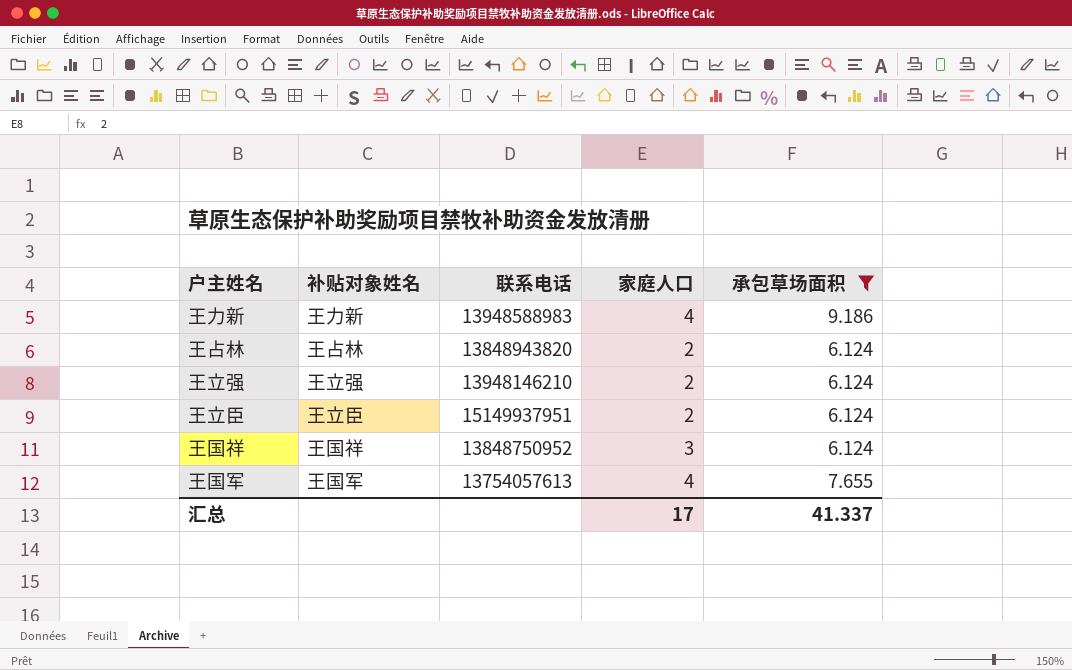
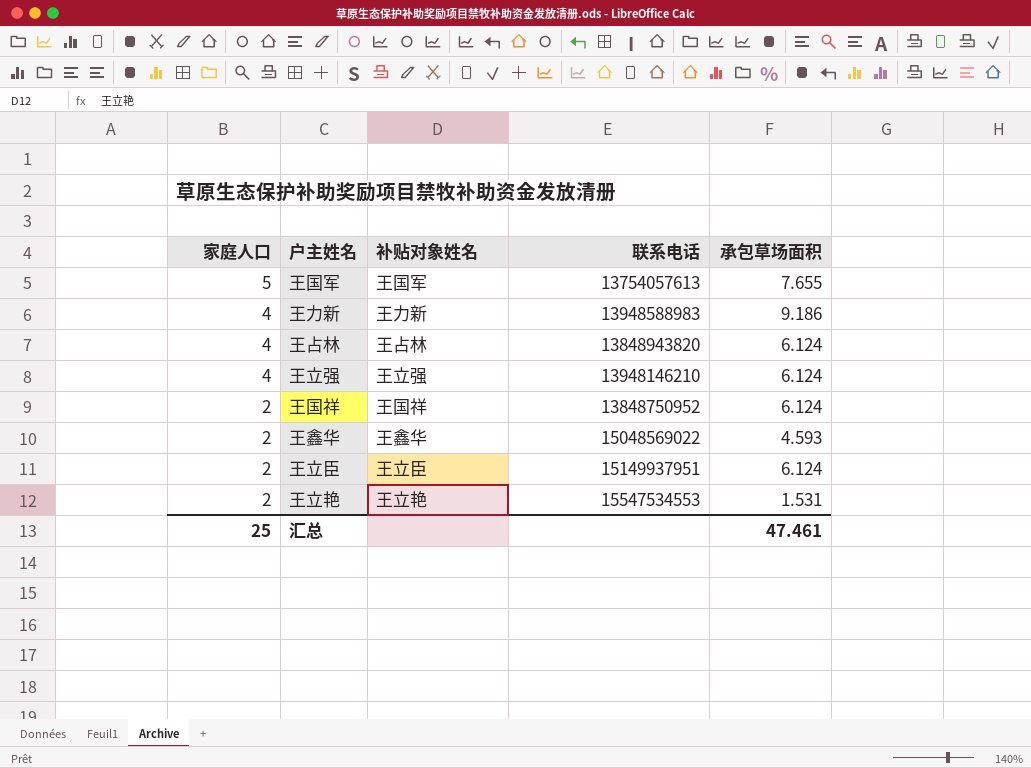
filter: 承包草场面积 >= 6.124 -> none
row order: none -> 家庭人口 descending
column 家庭人口 | position: 4 -> 1
王国军 | 家庭人口: 4 -> 5
王占林 | 家庭人口: 2 -> 4
王立强 | 家庭人口: 2 -> 4
王国祥 | 家庭人口: 3 -> 2
汇总 | 家庭人口: 17 -> 25
汇总 | 承包草场面积: 41.337 -> 47.461

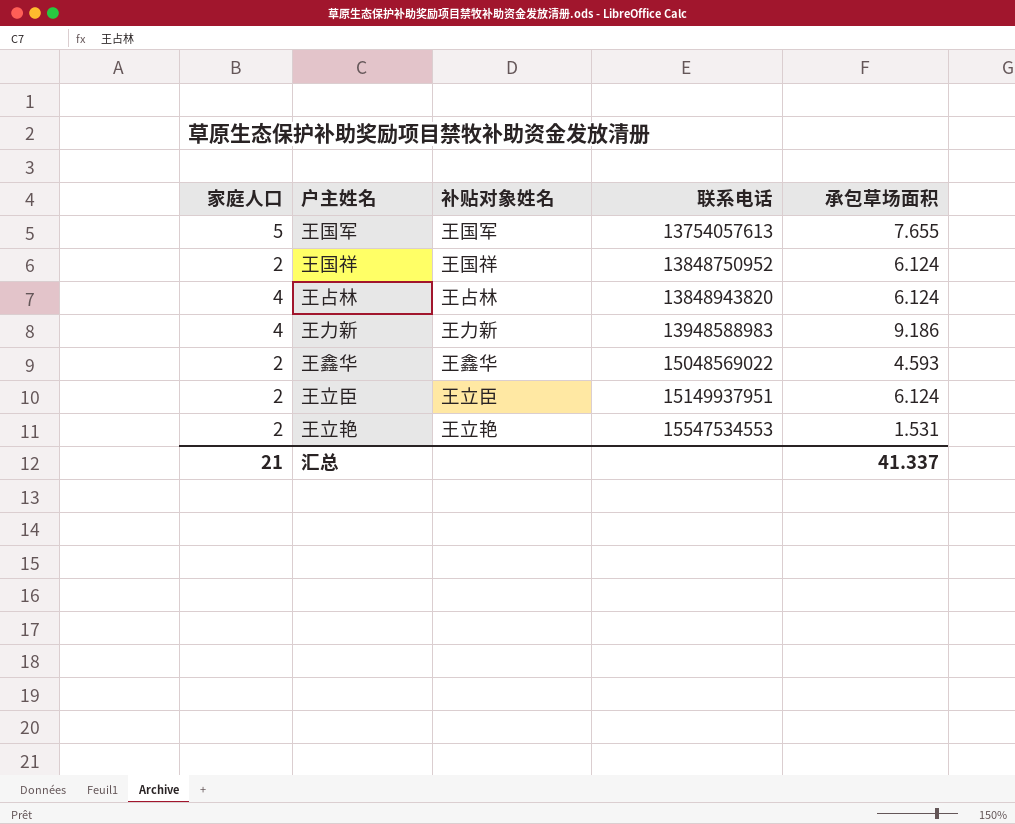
row order: 家庭人口 descending -> 联系电话 ascending
row 王立强: 4 | 王立强 | 13948146210 | 6.124 -> none
汇总 | 家庭人口: 25 -> 21
汇总 | 承包草场面积: 47.461 -> 41.337

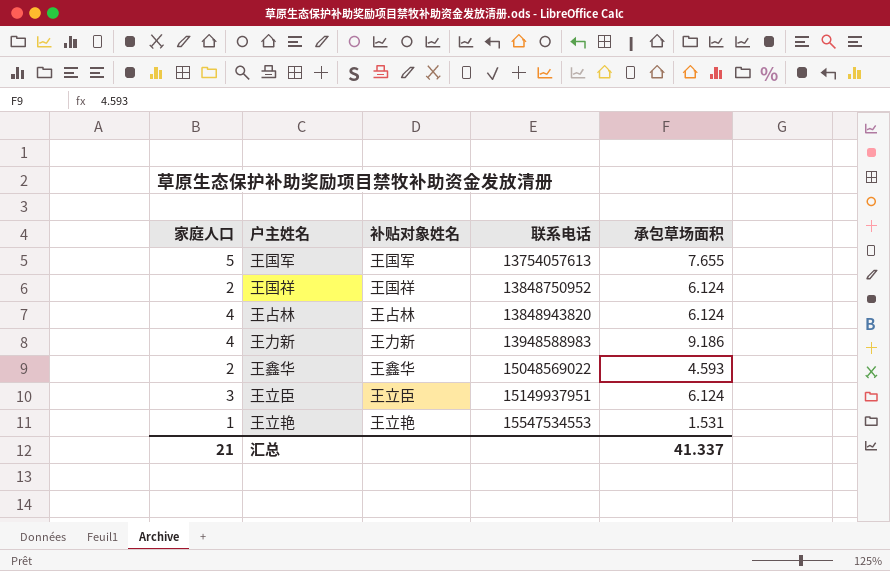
王立臣 | 家庭人口: 2 -> 3
王立艳 | 家庭人口: 2 -> 1

